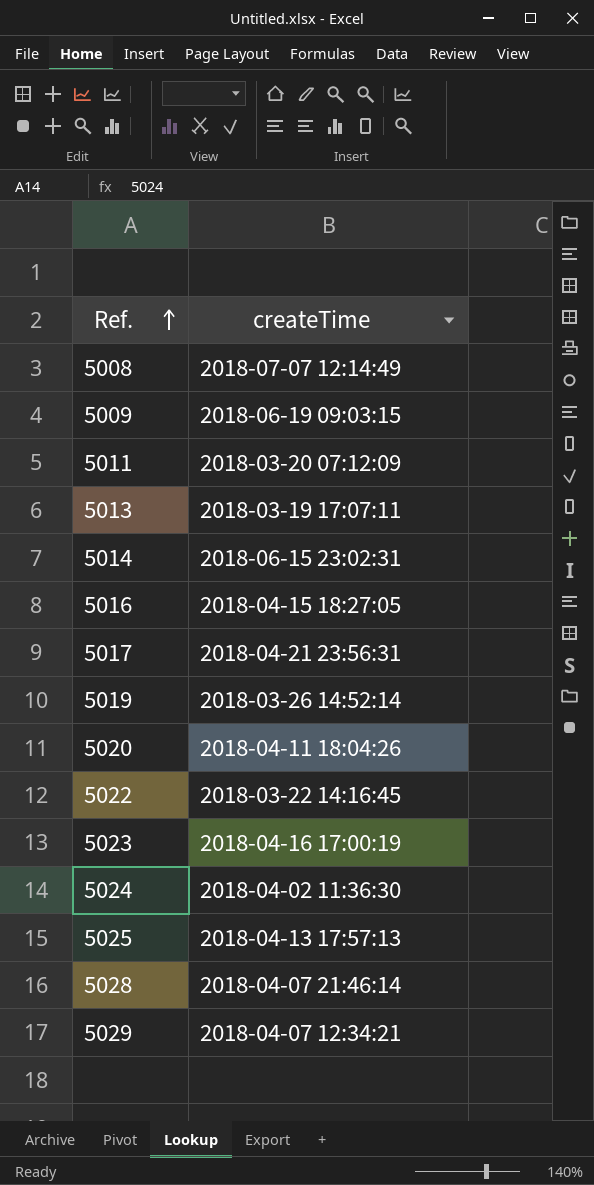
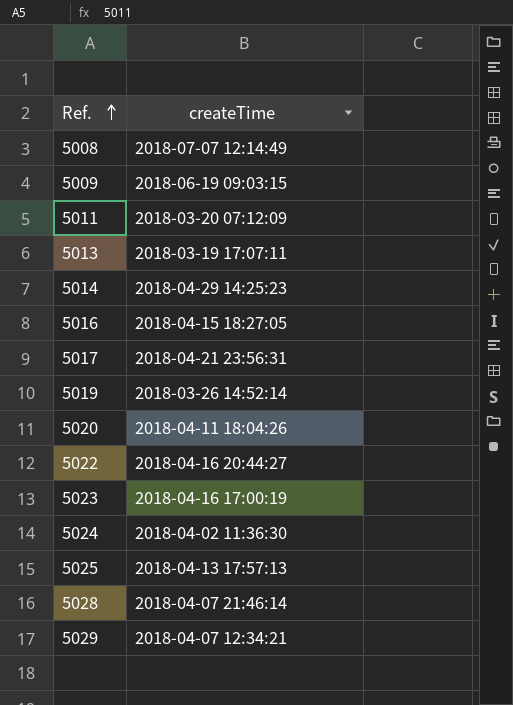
5014 | createTime: 2018-06-15 23:02:31 -> 2018-04-29 14:25:23
5022 | createTime: 2018-03-22 14:16:45 -> 2018-04-16 20:44:27

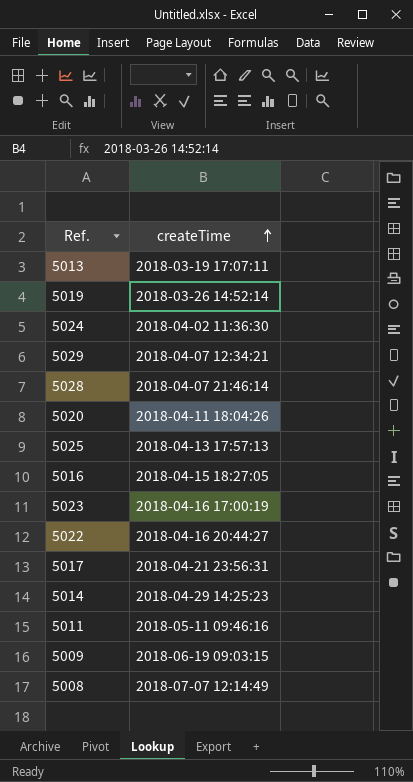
row order: Ref. ascending -> createTime ascending
5011 | createTime: 2018-03-20 07:12:09 -> 2018-05-11 09:46:16

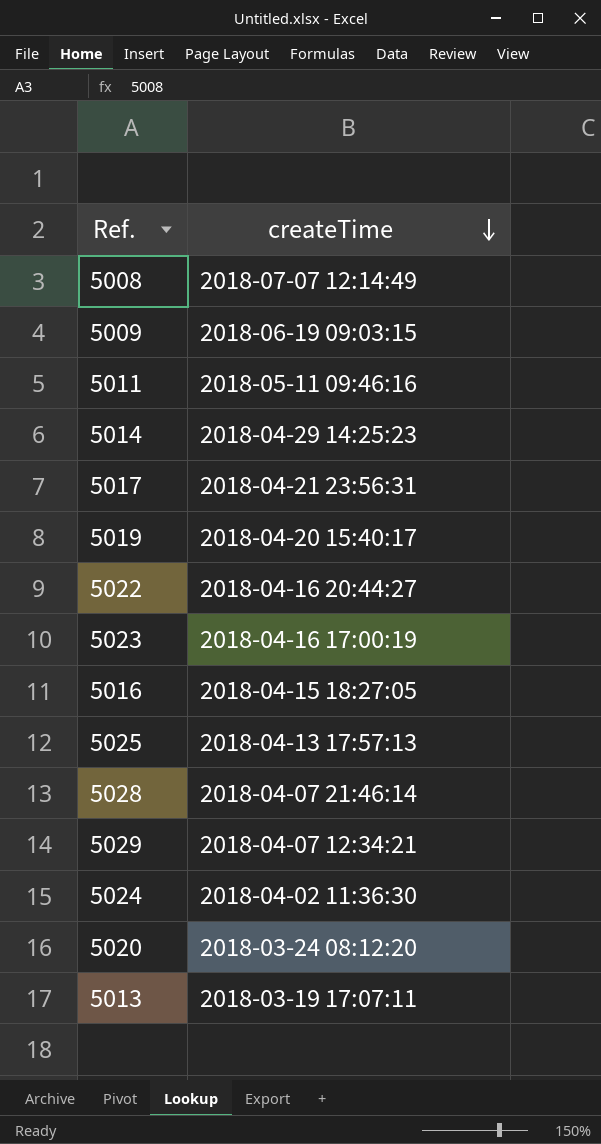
row order: createTime ascending -> createTime descending
5019 | createTime: 2018-03-26 14:52:14 -> 2018-04-20 15:40:17
5020 | createTime: 2018-04-11 18:04:26 -> 2018-03-24 08:12:20

